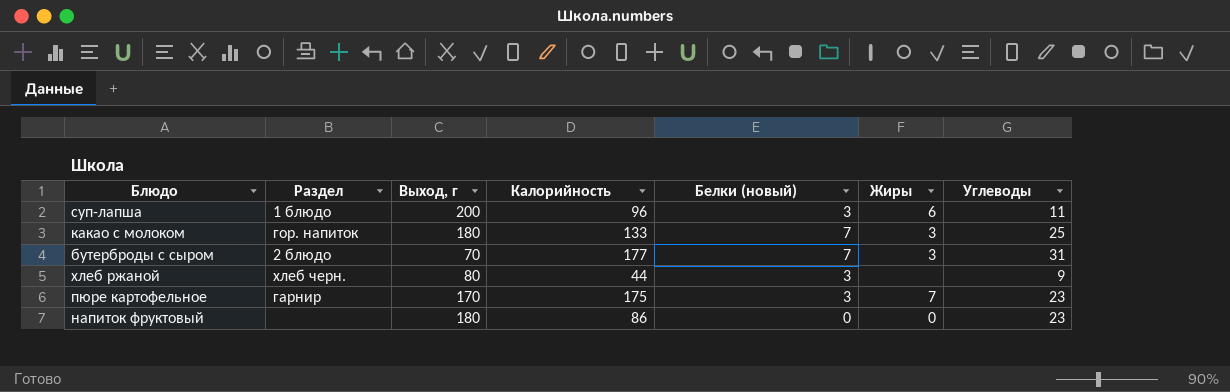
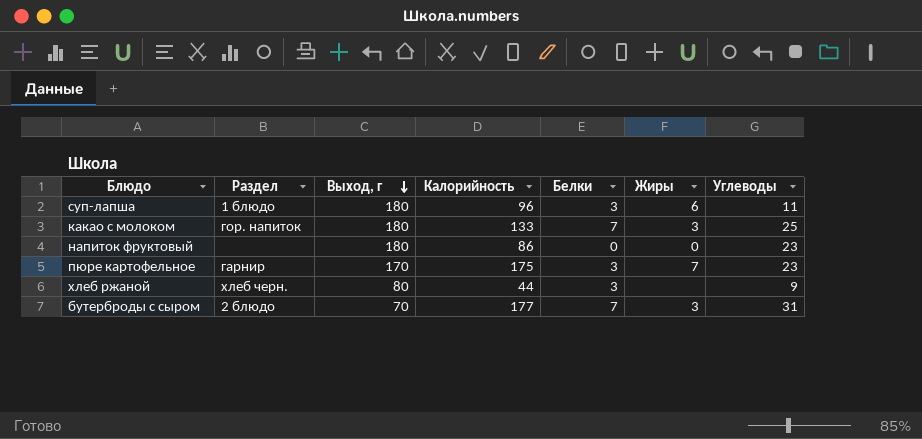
row order: none -> Выход, г descending
column name: Белки (новый) -> Белки
суп-лапша | Выход, г: 200 -> 180

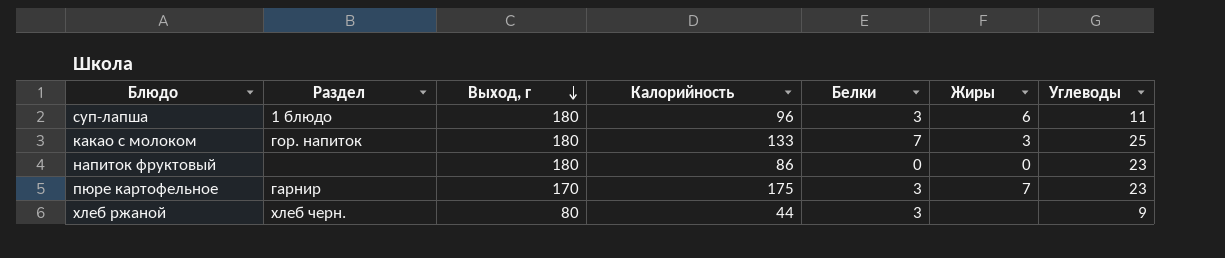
row бутерброды с сыром: 2 блюдо | 70 | 177 | 7 | 3 | 31 -> none

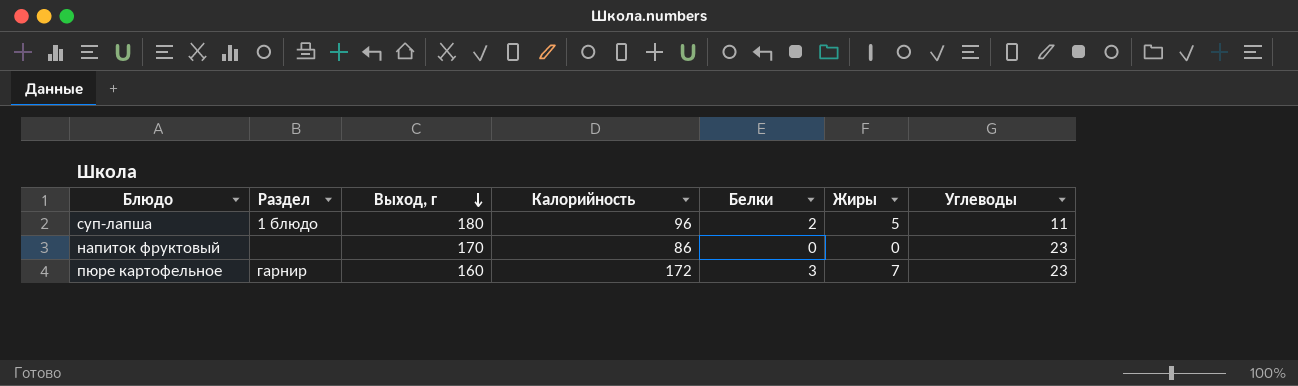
row какао с молоком: гор. напиток | 180 | 133 | 7 | 3 | 25 -> none
row хлеб ржаной: хлеб черн. | 80 | 44 | 3 | none | 9 -> none
суп-лапша | Белки: 3 -> 2
суп-лапша | Жиры: 6 -> 5
напиток фруктовый | Выход, г: 180 -> 170
пюре картофельное | Выход, г: 170 -> 160
пюре картофельное | Калорийность: 175 -> 172

